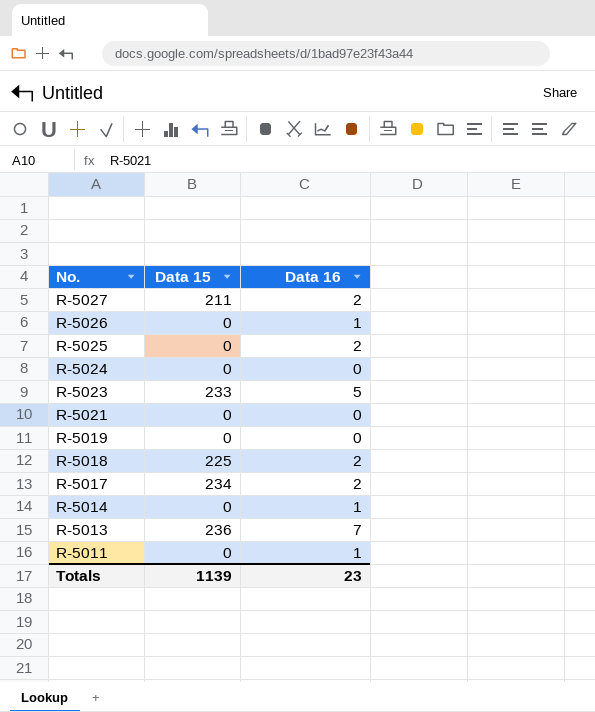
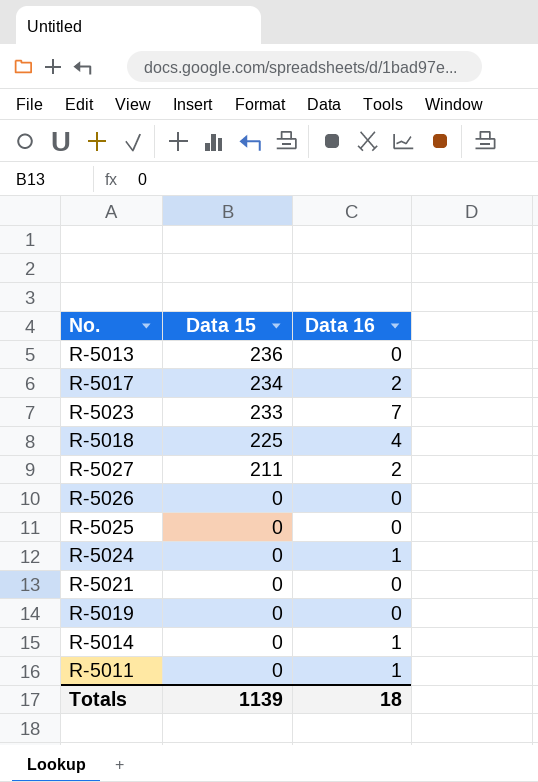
row order: No. descending -> Data 15 descending
R-5013 | Data 16: 7 -> 0
R-5023 | Data 16: 5 -> 7
R-5018 | Data 16: 2 -> 4
R-5026 | Data 16: 1 -> 0
R-5025 | Data 16: 2 -> 0
R-5024 | Data 16: 0 -> 1
Totals | Data 16: 23 -> 18

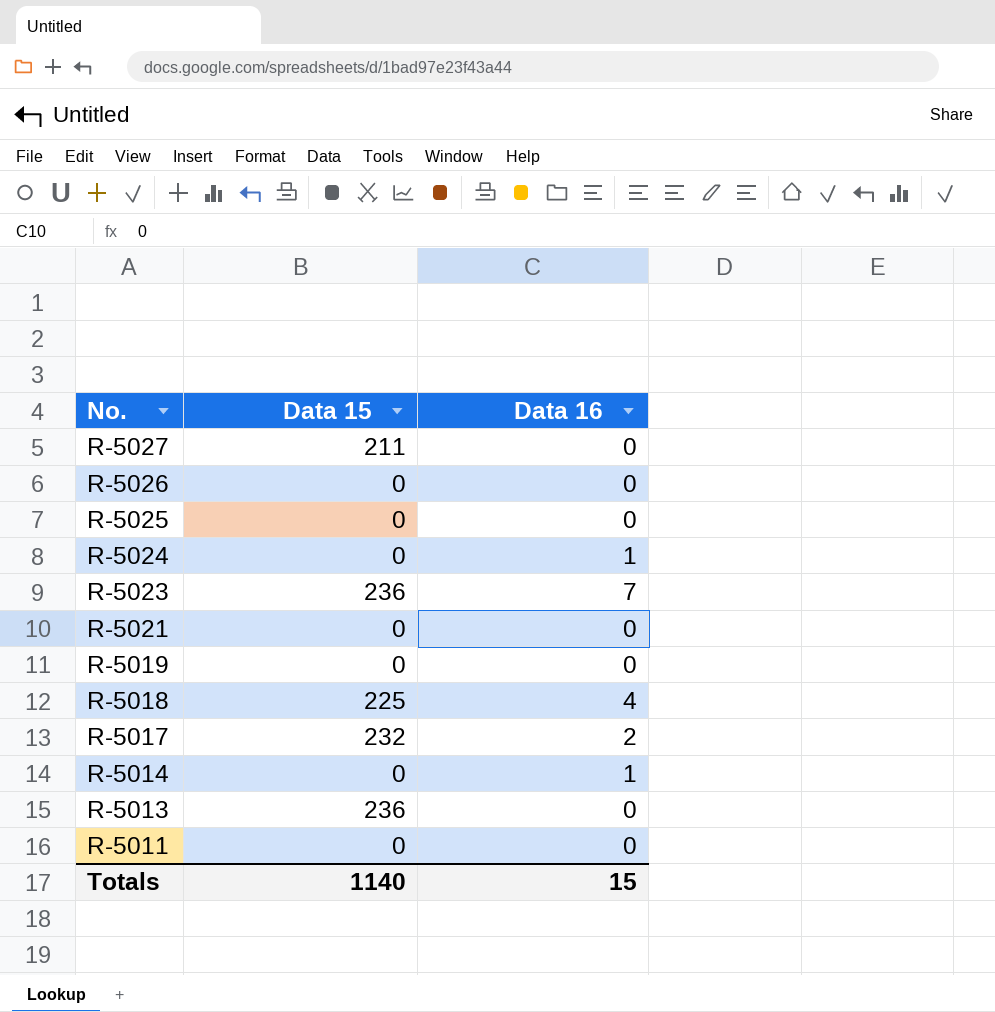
row order: Data 15 descending -> No. descending
R-5027 | Data 16: 2 -> 0
R-5023 | Data 15: 233 -> 236
R-5017 | Data 15: 234 -> 232
R-5011 | Data 16: 1 -> 0
Totals | Data 15: 1139 -> 1140
Totals | Data 16: 18 -> 15

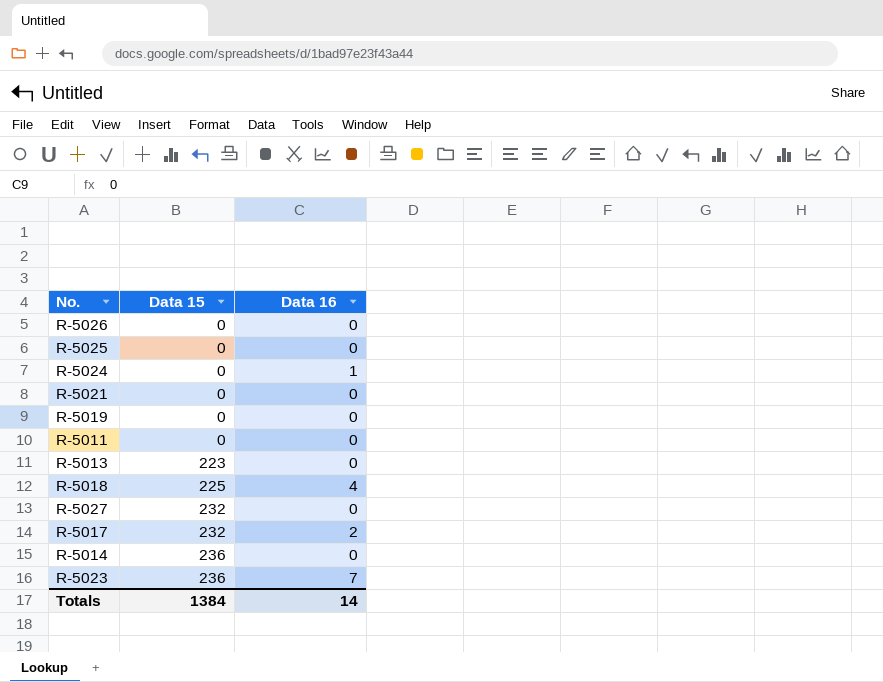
row order: No. descending -> Data 15 ascending
R-5013 | Data 15: 236 -> 223
R-5027 | Data 15: 211 -> 232
R-5014 | Data 15: 0 -> 236
R-5014 | Data 16: 1 -> 0
Totals | Data 15: 1140 -> 1384
Totals | Data 16: 15 -> 14

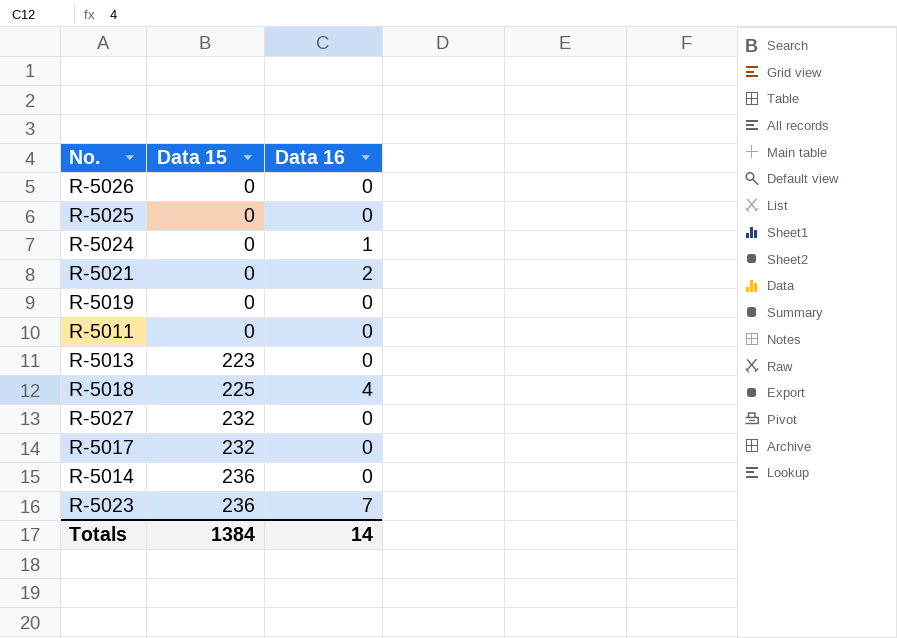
R-5021 | Data 16: 0 -> 2
R-5017 | Data 16: 2 -> 0

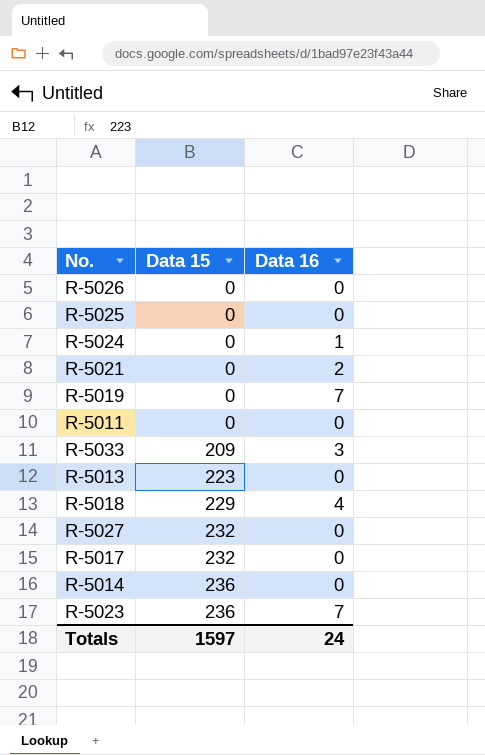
R-5019 | Data 16: 0 -> 7
row R-5033: none -> 209 | 3
R-5018 | Data 15: 225 -> 229
Totals | Data 15: 1384 -> 1597
Totals | Data 16: 14 -> 24

